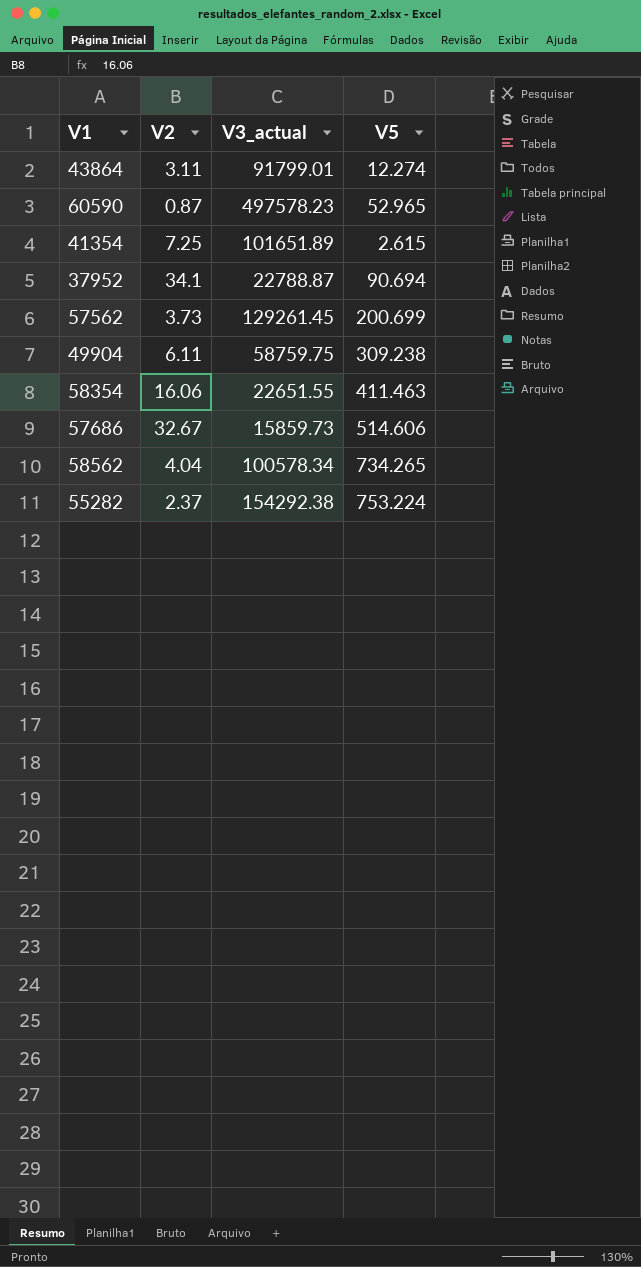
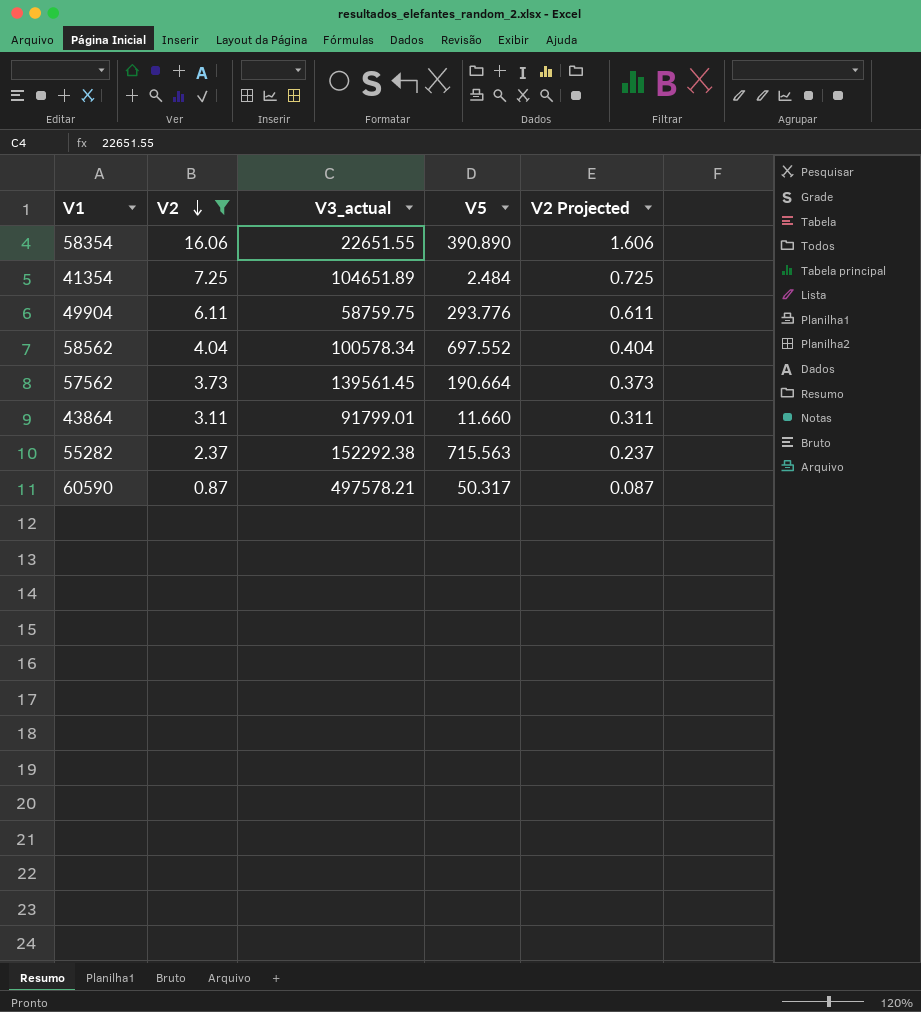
filter: none -> V2 <= 16.06
row order: none -> V2 descending
column V2 Projected | formula: none -> [V2] * 0.1
58354 | V5: 411.463 -> 390.890
41354 | V3_actual: 101651.89 -> 104651.89
41354 | V5: 2.615 -> 2.484
49904 | V5: 309.238 -> 293.776
58562 | V5: 734.265 -> 697.552
57562 | V3_actual: 129261.45 -> 139561.45
57562 | V5: 200.699 -> 190.664
43864 | V5: 12.274 -> 11.660
55282 | V3_actual: 154292.38 -> 152292.38
55282 | V5: 753.224 -> 715.563
60590 | V3_actual: 497578.23 -> 497578.21
60590 | V5: 52.965 -> 50.317

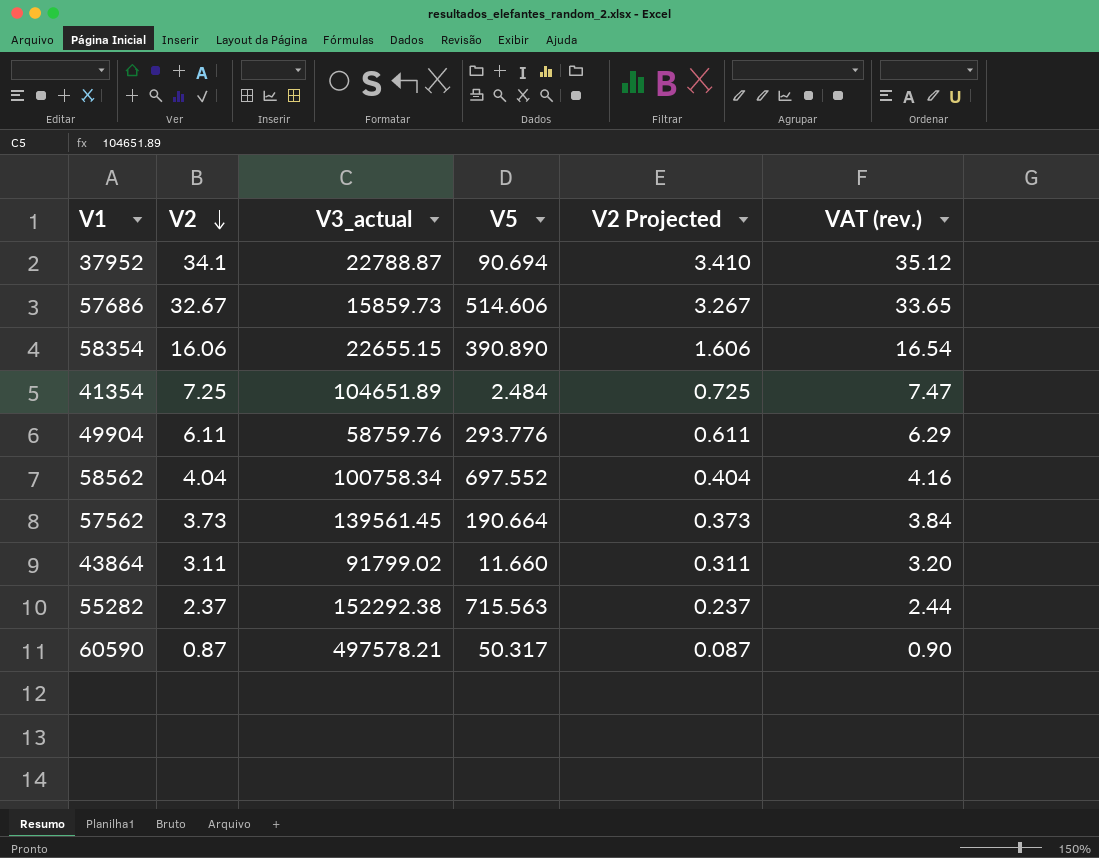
filter: V2 <= 16.06 -> none
column VAT (rev.) | formula: none -> [V2] * 1.03
58354 | V3_actual: 22651.55 -> 22655.15
49904 | V3_actual: 58759.75 -> 58759.76
58562 | V3_actual: 100578.34 -> 100758.34
43864 | V3_actual: 91799.01 -> 91799.02

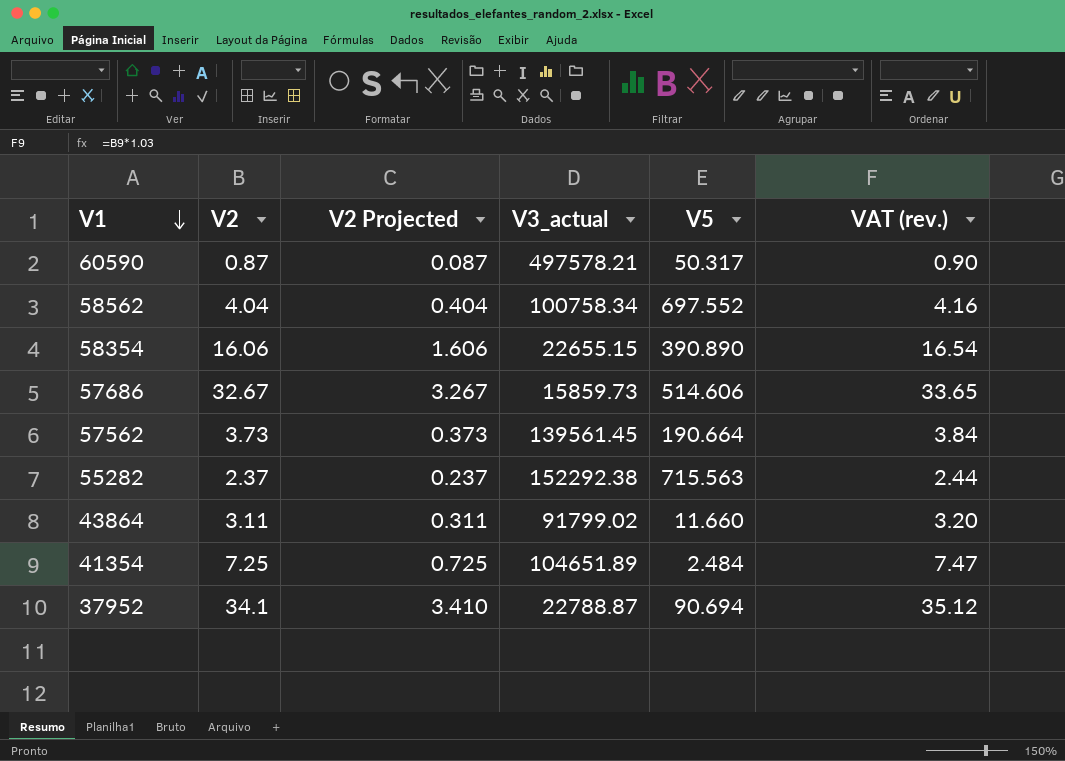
row order: V2 descending -> V1 descending
column V2 Projected | position: 5 -> 3
row 49904: 6.11 | 58759.76 | 293.776 | 0.611 | 6.29 -> none

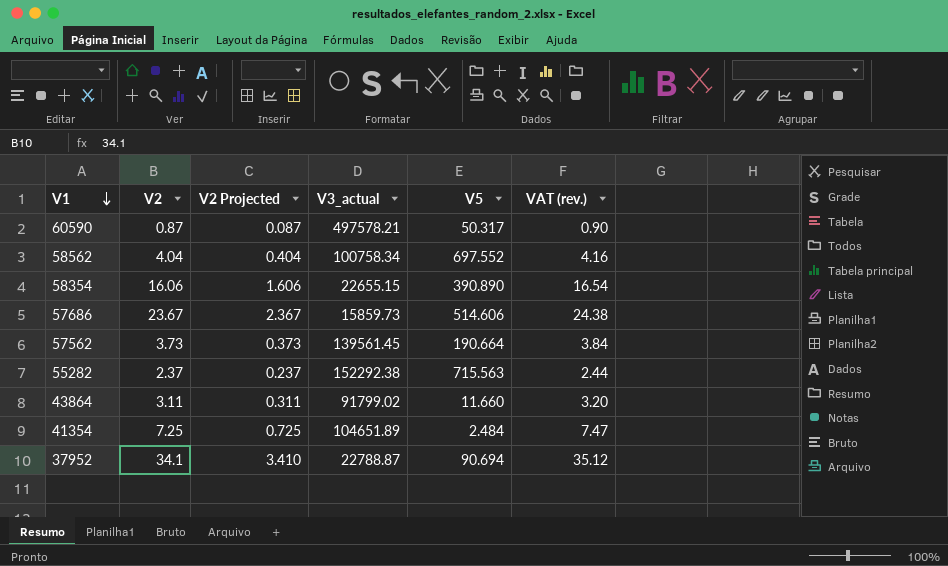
57686 | V2: 32.67 -> 23.67
57686 | V2 Projected: 3.267 -> 2.367
57686 | VAT (rev.): 33.65 -> 24.38

